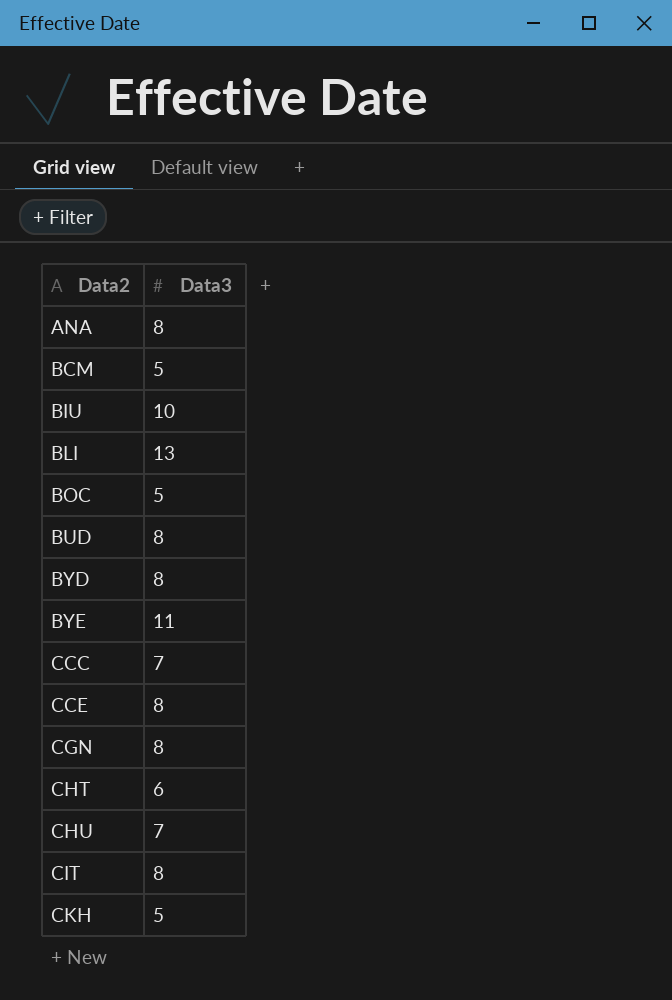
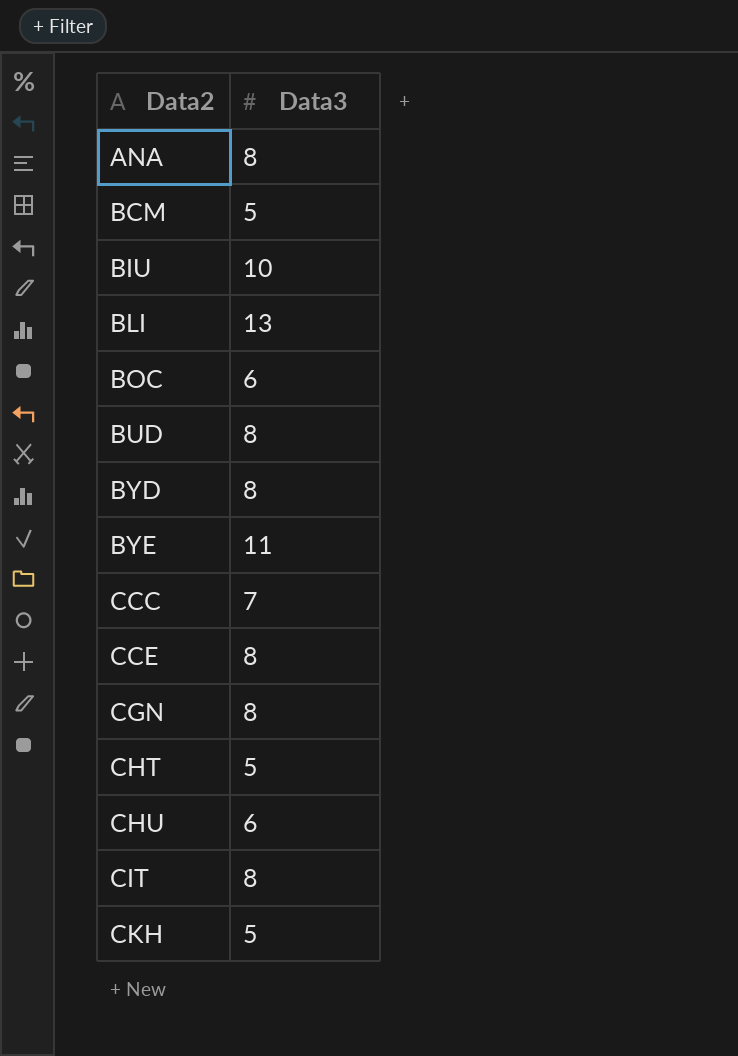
BOC | Data3: 5 -> 6
CHT | Data3: 6 -> 5
CHU | Data3: 7 -> 6

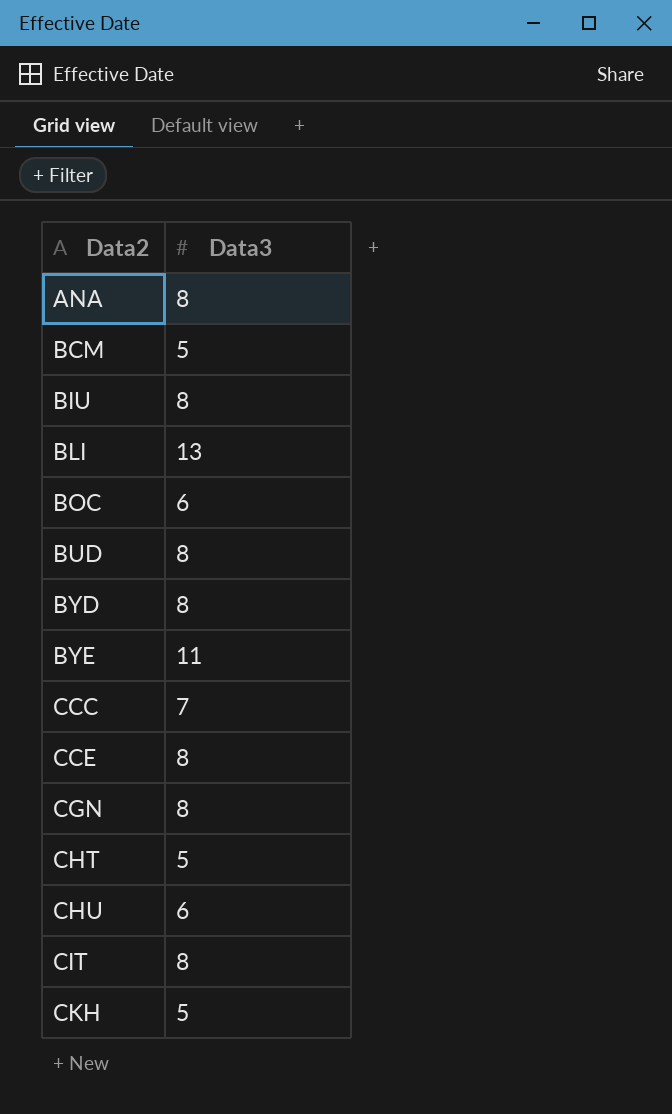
BIU | Data3: 10 -> 8

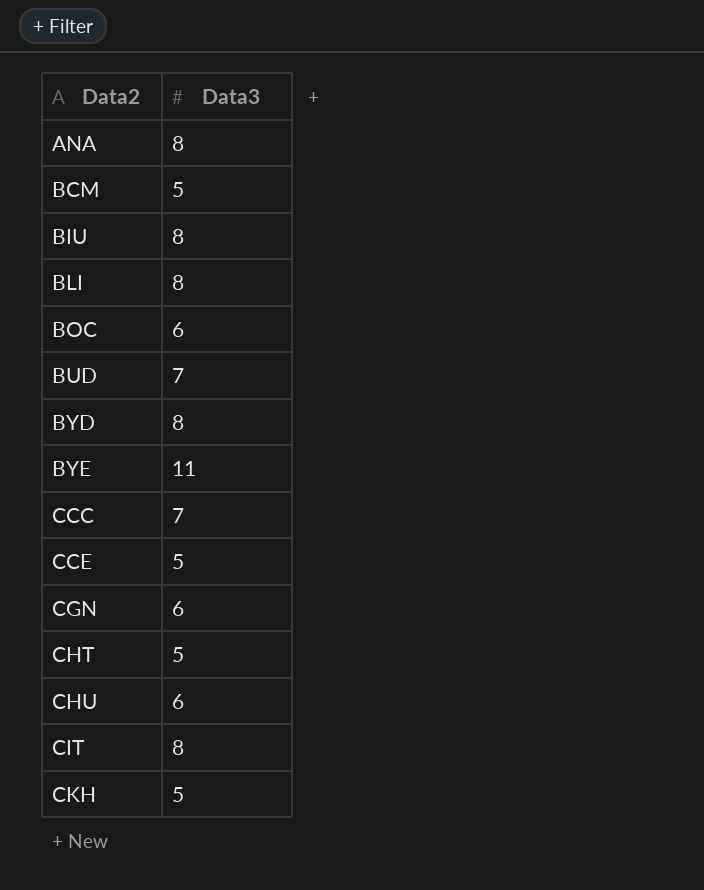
BLI | Data3: 13 -> 8
BUD | Data3: 8 -> 7
CCE | Data3: 8 -> 5
CGN | Data3: 8 -> 6

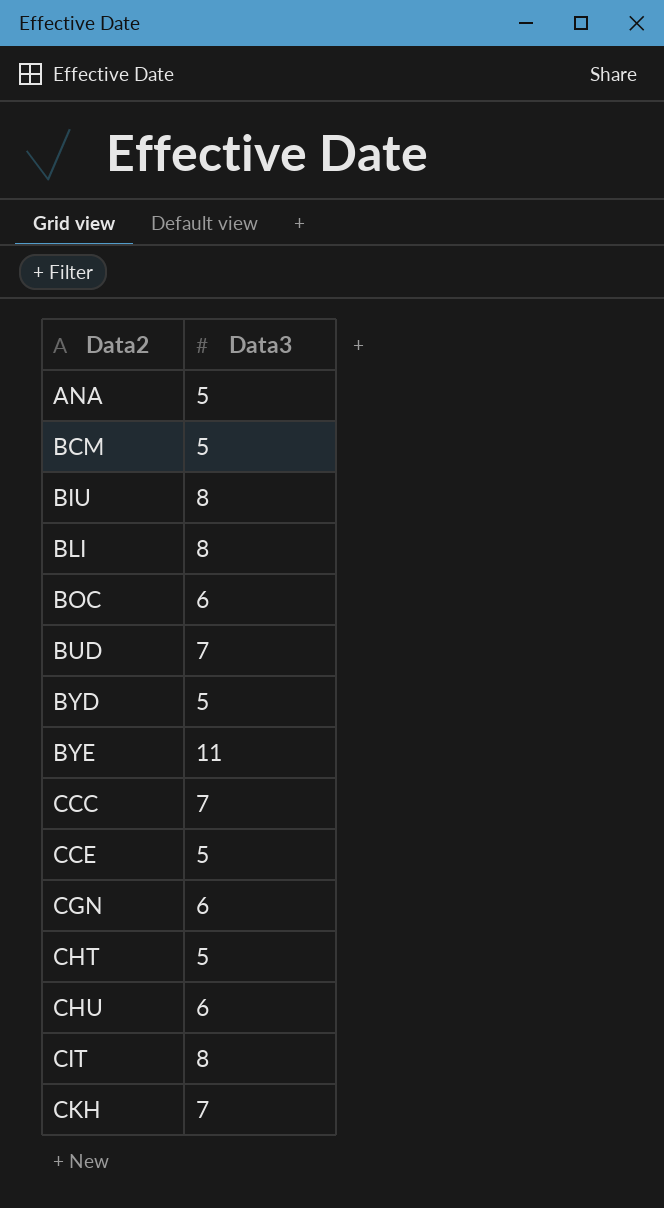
ANA | Data3: 8 -> 5
BYD | Data3: 8 -> 5
CKH | Data3: 5 -> 7

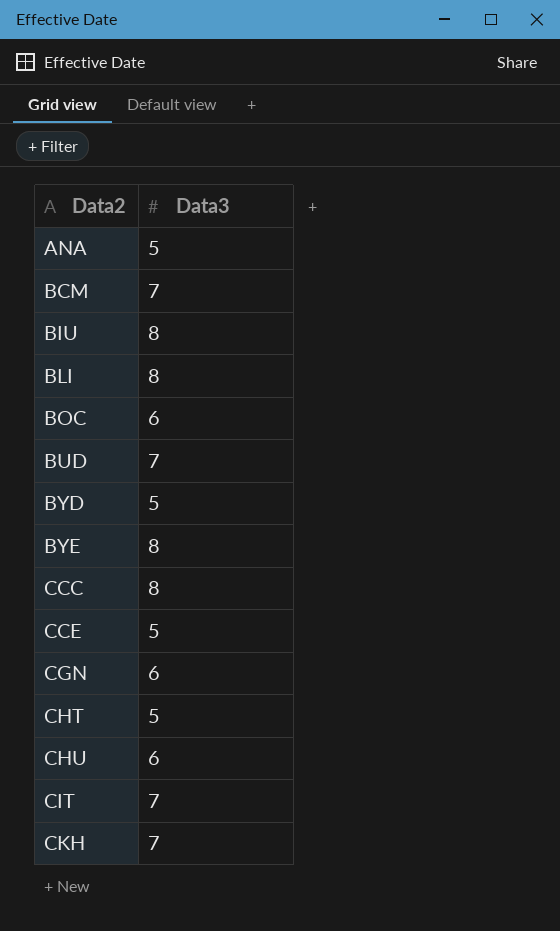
BCM | Data3: 5 -> 7
BYE | Data3: 11 -> 8
CCC | Data3: 7 -> 8
CIT | Data3: 8 -> 7

